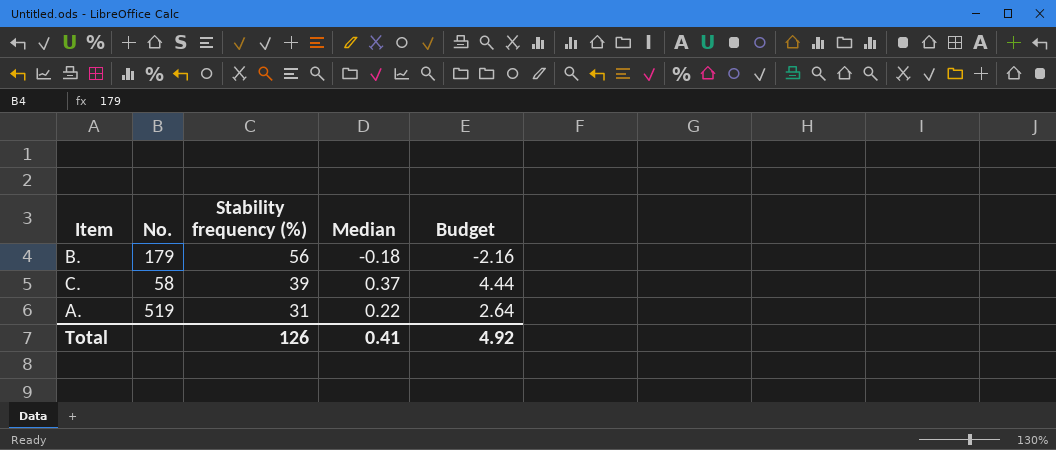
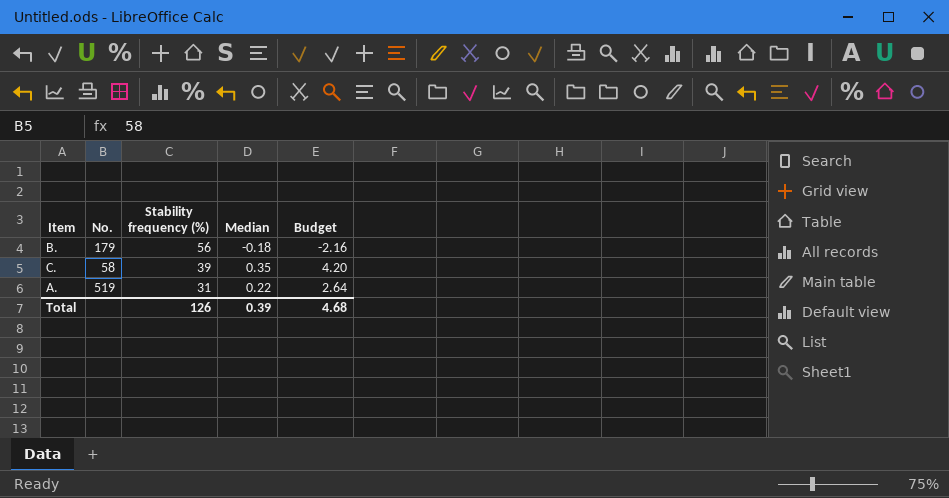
C. | Median: 0.37 -> 0.35
C. | Budget: 4.44 -> 4.20
Total | Median: 0.41 -> 0.39
Total | Budget: 4.92 -> 4.68

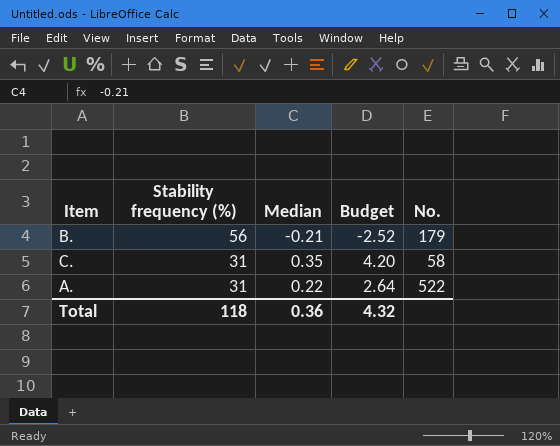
column No. | position: 2 -> 5
B. | Median: -0.18 -> -0.21
B. | Budget: -2.16 -> -2.52
C. | Stability frequency (%): 39 -> 31
A. | No.: 519 -> 522
Total | Stability frequency (%): 126 -> 118
Total | Median: 0.39 -> 0.36
Total | Budget: 4.68 -> 4.32

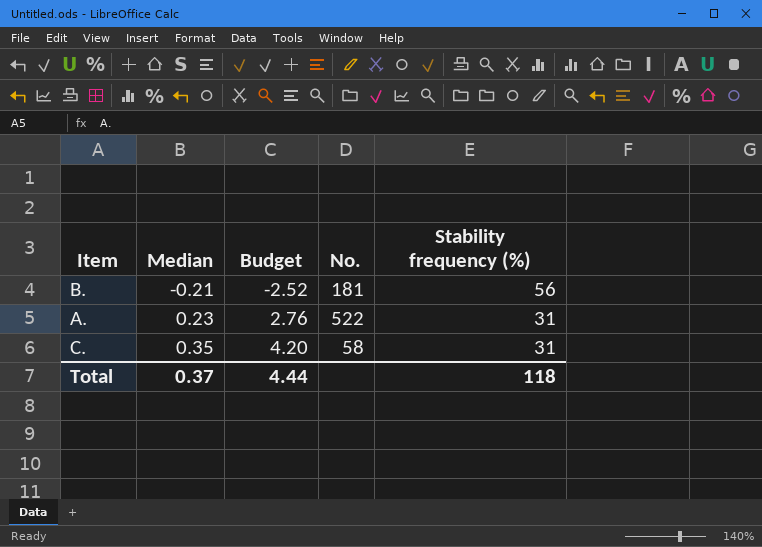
row order: Stability frequency (%) descending -> Median ascending
column Stability frequency (%) | position: 2 -> 5
B. | No.: 179 -> 181
A. | Median: 0.22 -> 0.23
A. | Budget: 2.64 -> 2.76
Total | Median: 0.36 -> 0.37
Total | Budget: 4.32 -> 4.44

